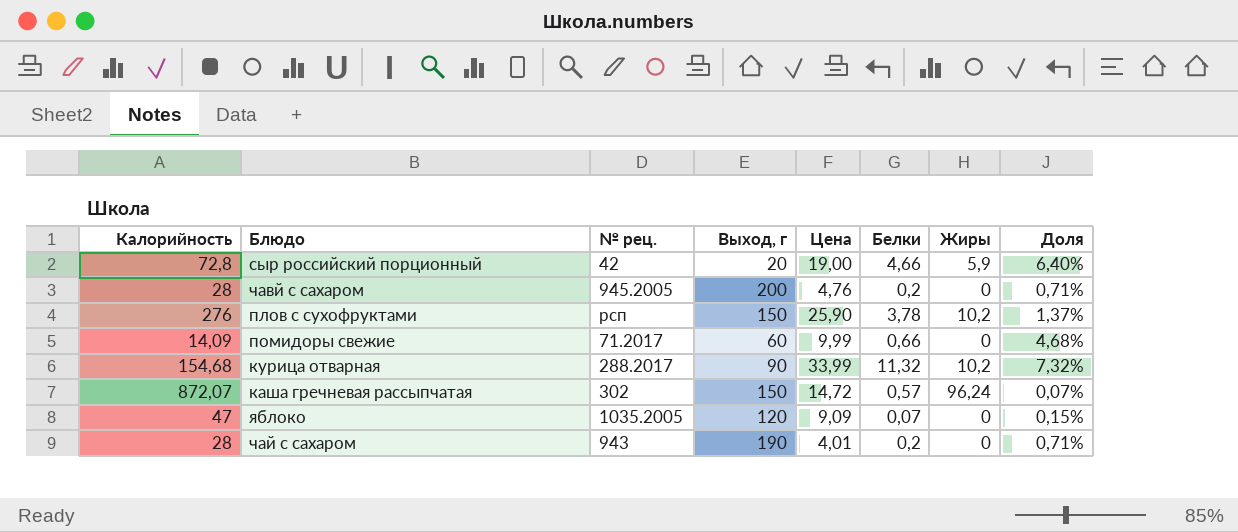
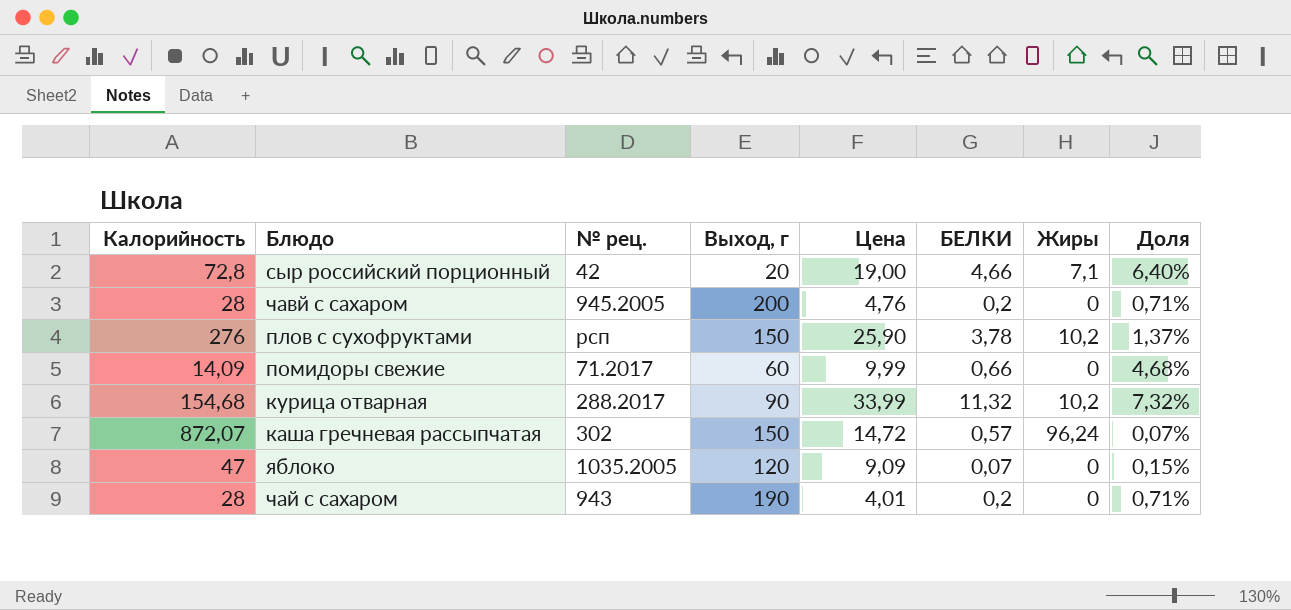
column name: Белки -> БЕЛКИ
сыр российский порционный | Жиры: 5,9 -> 7,1

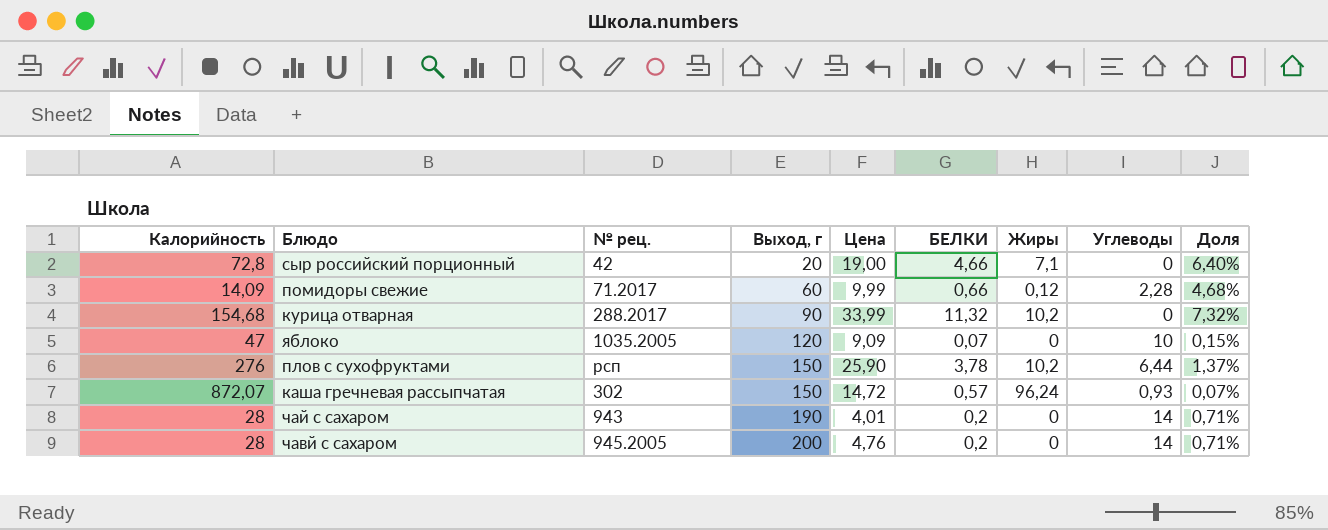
row order: none -> Выход, г ascending
column Углеводы | position: none -> 8
помидоры свежие | Жиры: 0 -> 0,12

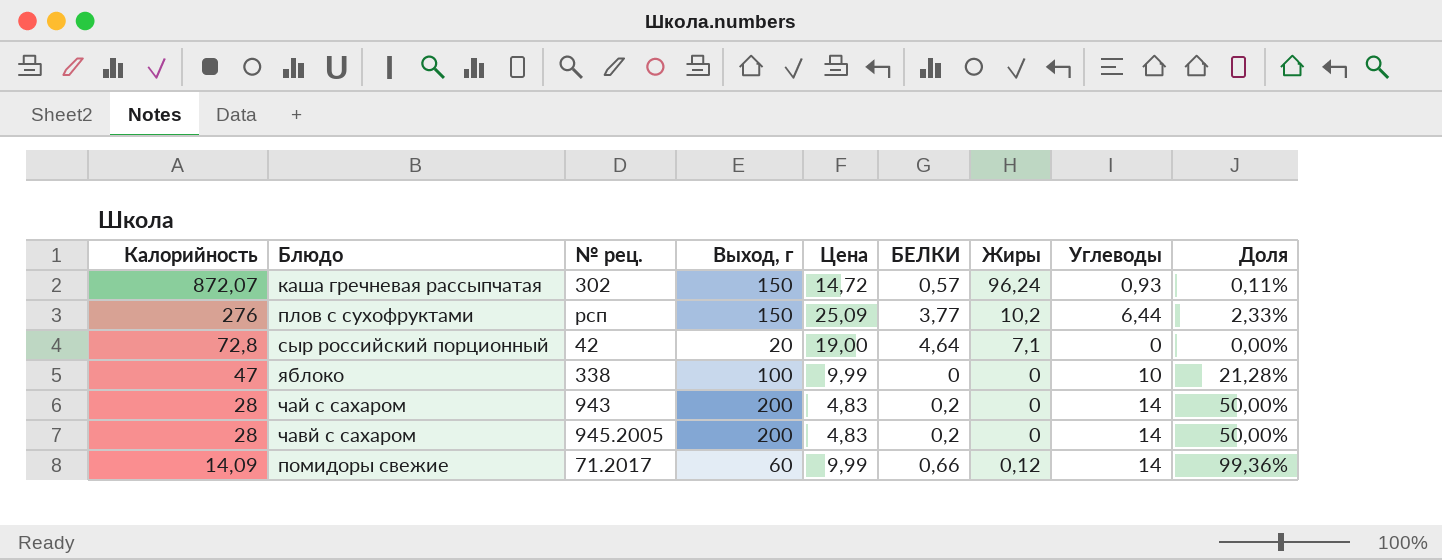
row order: Выход, г ascending -> Калорийность descending
column Доля | formula: [БЕЛКИ] / [Калорийность] -> [Углеводы] / [Калорийность]
row курица отварная: 154,68 | 288.2017 | 90 | 33,99 | 11,32 | 10,2 | 0 | 7,32% -> none
плов с сухофруктами | Цена: 25,90 -> 25,09
плов с сухофруктами | БЕЛКИ: 3,78 -> 3,77
сыр российский порционный | БЕЛКИ: 4,66 -> 4,64
яблоко | № рец.: 1035.2005 -> 338
яблоко | Выход, г: 120 -> 100
яблоко | Цена: 9,09 -> 9,99
яблоко | БЕЛКИ: 0,07 -> 0
чай с сахаром | Выход, г: 190 -> 200
чай с сахаром | Цена: 4,01 -> 4,83
чавй с сахаром | Цена: 4,76 -> 4,83
помидоры свежие | Углеводы: 2,28 -> 14

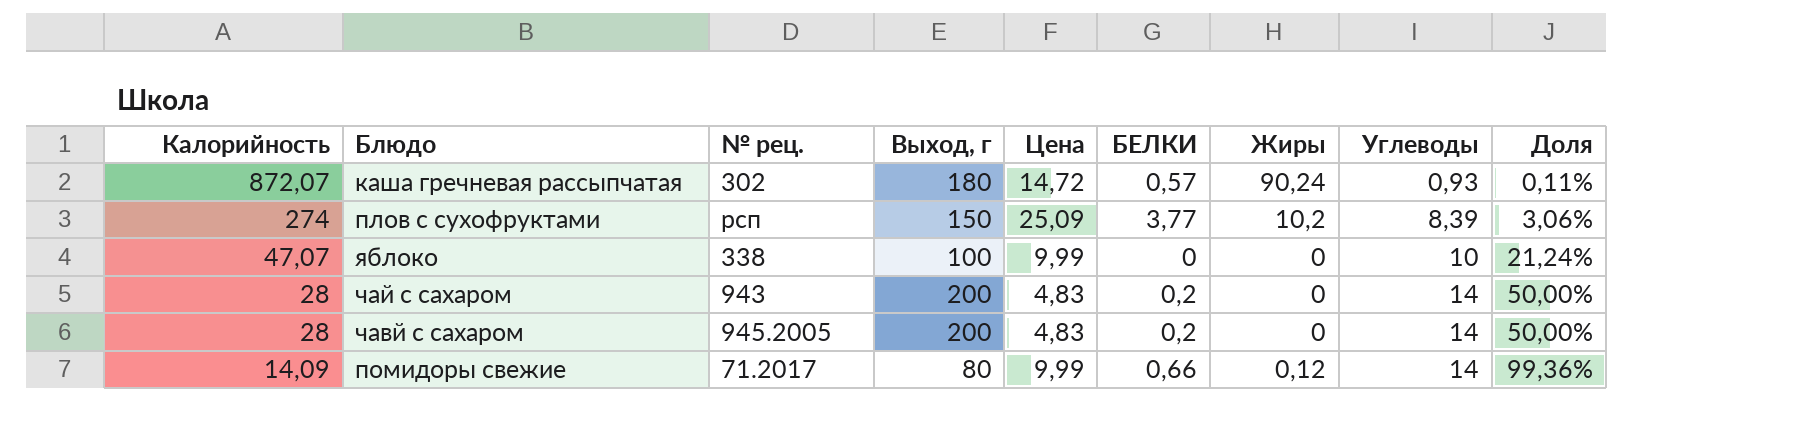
row сыр российский порционный: 72,8 | 42 | 20 | 19,00 | 4,64 | 7,1 | 0 | 0,00% -> none
каша гречневая рассыпчатая | Выход, г: 150 -> 180
каша гречневая рассыпчатая | Жиры: 96,24 -> 90,24
плов с сухофруктами | Калорийность: 276 -> 274
плов с сухофруктами | Углеводы: 6,44 -> 8,39
плов с сухофруктами | Доля: 2,33% -> 3,06%
яблоко | Калорийность: 47 -> 47,07
яблоко | Доля: 21,28% -> 21,24%
помидоры свежие | Выход, г: 60 -> 80

